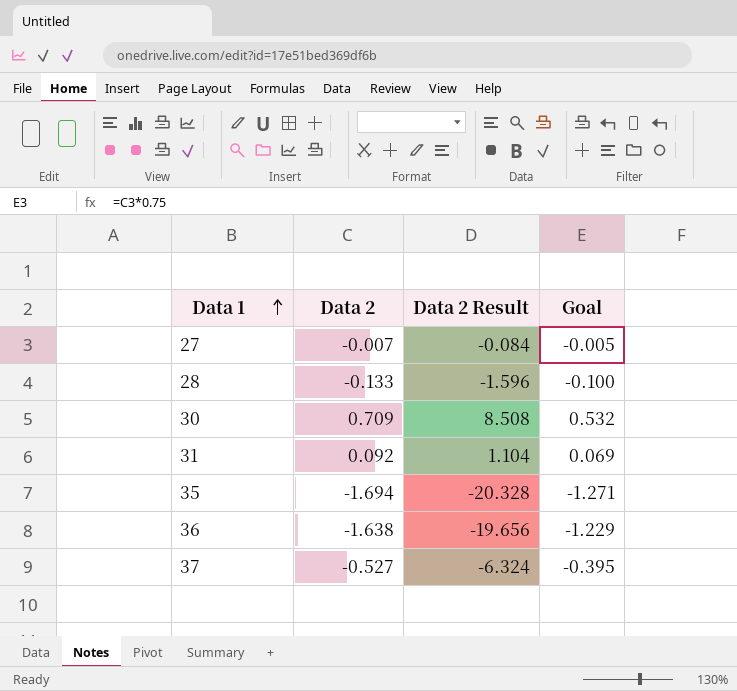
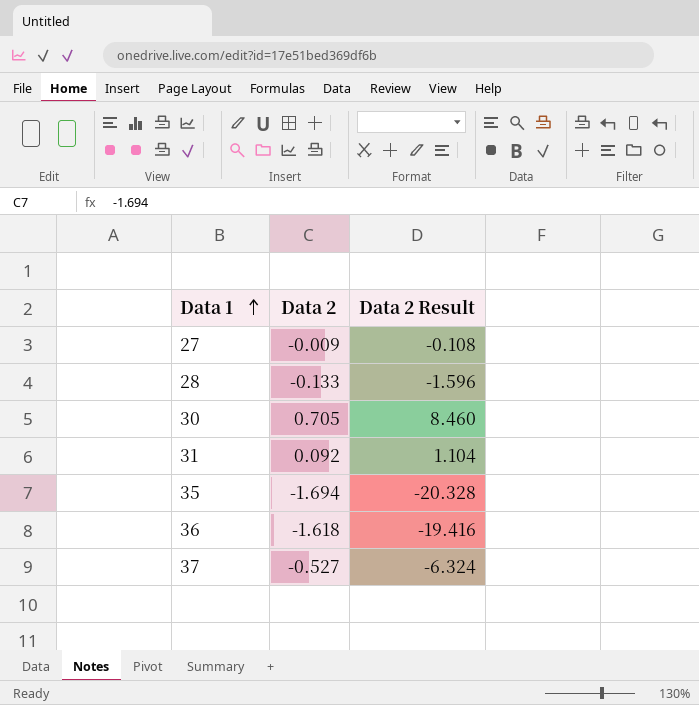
column Goal | formula: [Data 2] * 0.75 -> none
27 | Data 2: -0.007 -> -0.009
27 | Data 2 Result: -0.084 -> -0.108
30 | Data 2: 0.709 -> 0.705
30 | Data 2 Result: 8.508 -> 8.460
36 | Data 2: -1.638 -> -1.618
36 | Data 2 Result: -19.656 -> -19.416

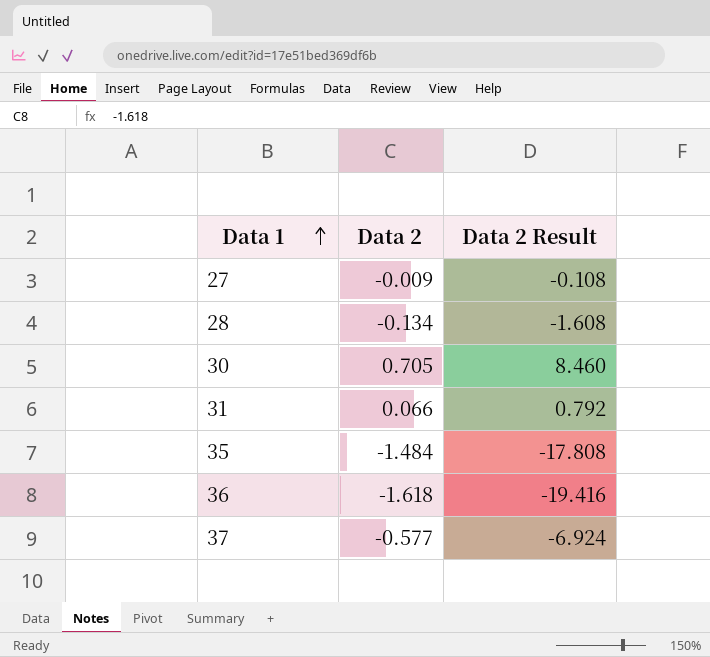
28 | Data 2: -0.133 -> -0.134
28 | Data 2 Result: -1.596 -> -1.608
31 | Data 2: 0.092 -> 0.066
31 | Data 2 Result: 1.104 -> 0.792
35 | Data 2: -1.694 -> -1.484
35 | Data 2 Result: -20.328 -> -17.808
37 | Data 2: -0.527 -> -0.577
37 | Data 2 Result: -6.324 -> -6.924

